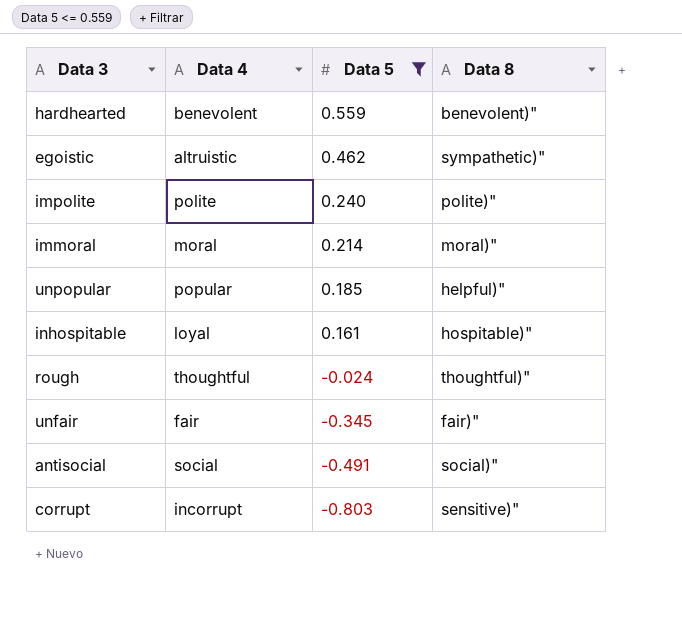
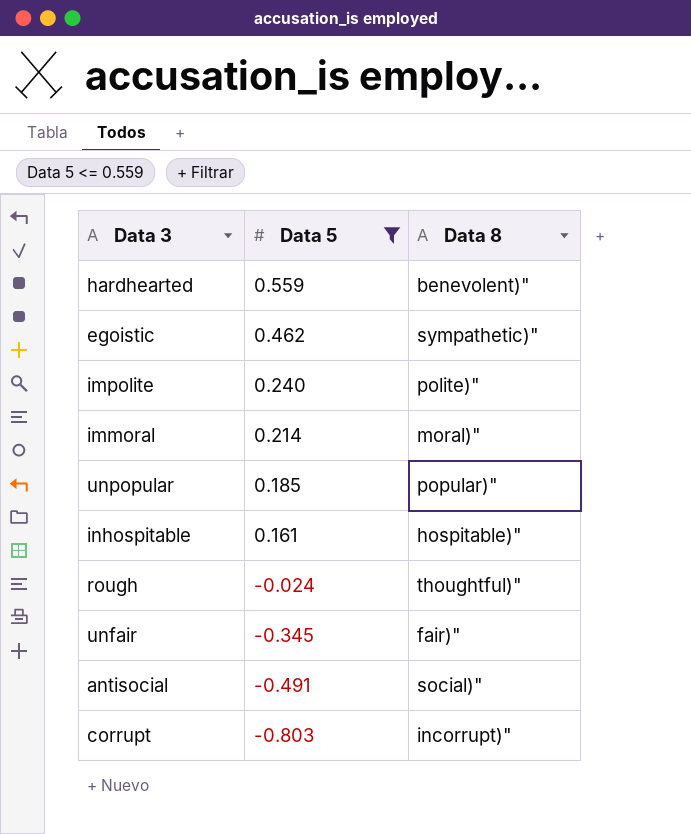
column Data 4 | position: 2 -> none
unpopular | Data 8: helpful)" -> popular)"
corrupt | Data 8: sensitive)" -> incorrupt)"

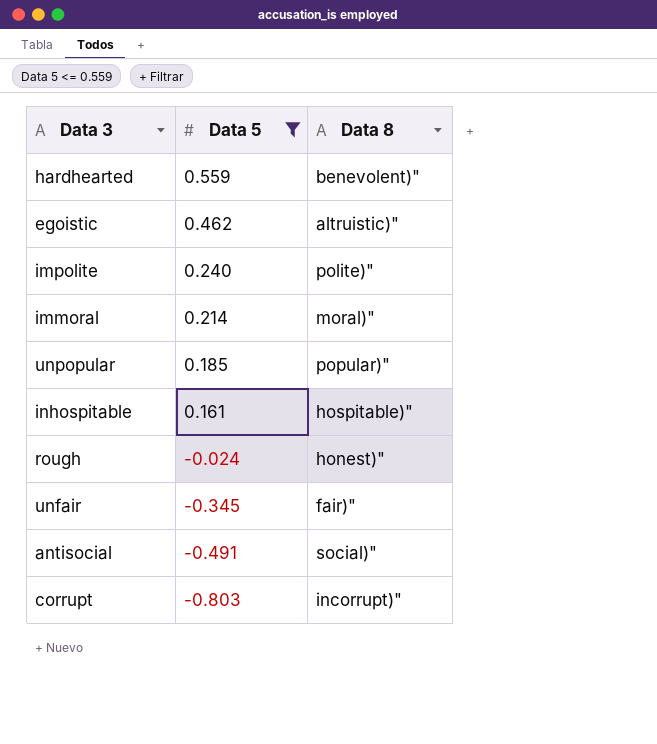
egoistic | Data 8: sympathetic)" -> altruistic)"
rough | Data 8: thoughtful)" -> honest)"

